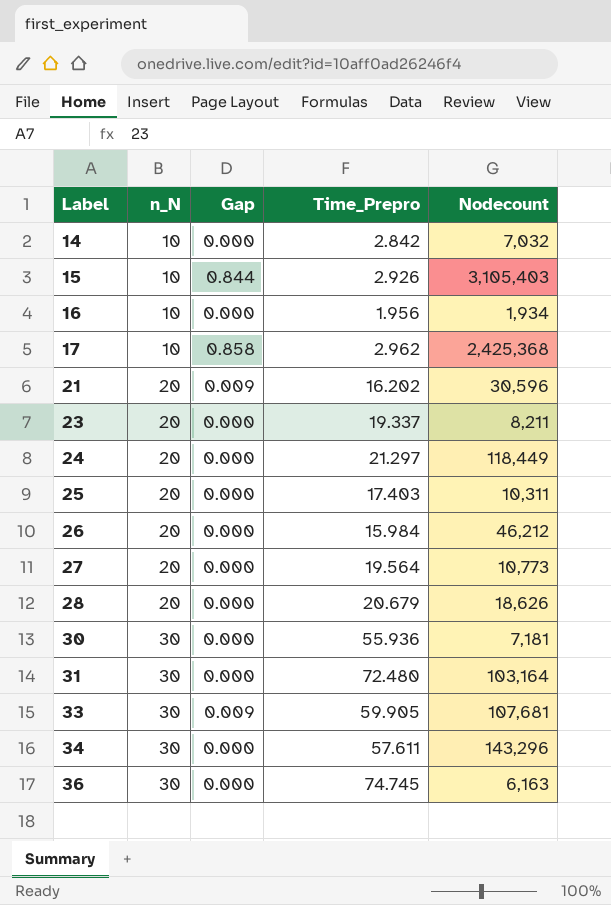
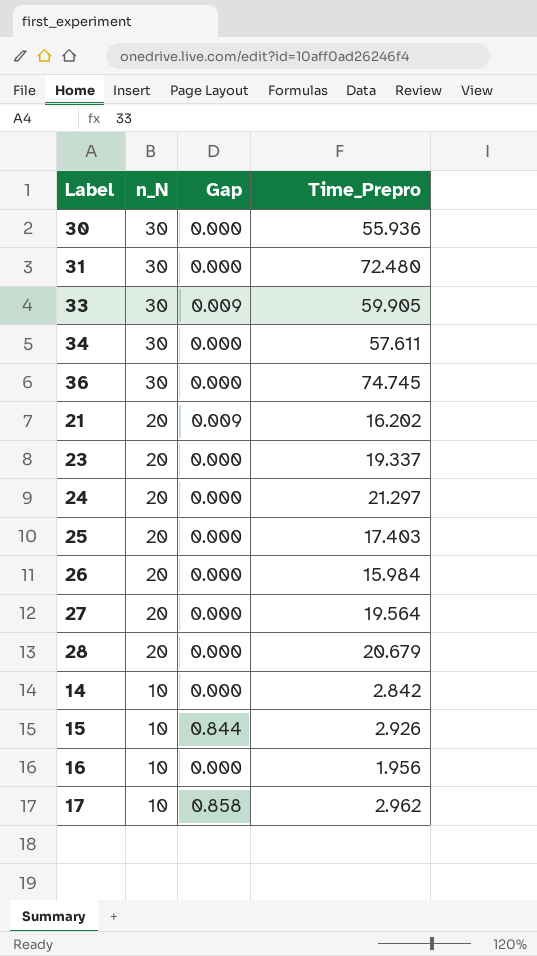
row order: Label ascending -> n_N descending
column Nodecount | position: 5 -> none

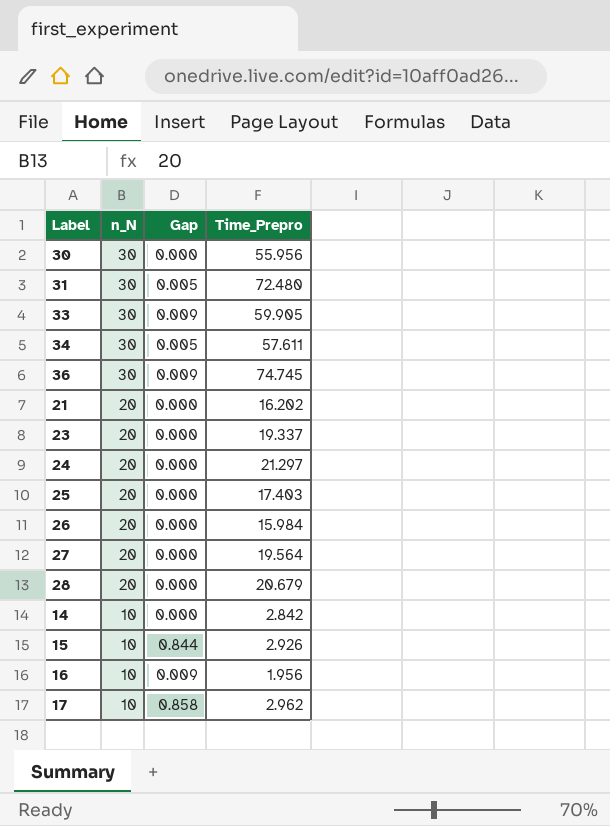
30 | Time_Prepro: 55.936 -> 55.956
31 | Gap: 0.000 -> 0.005
34 | Gap: 0.000 -> 0.005
36 | Gap: 0.000 -> 0.009
21 | Gap: 0.009 -> 0.000
16 | Gap: 0.000 -> 0.009

